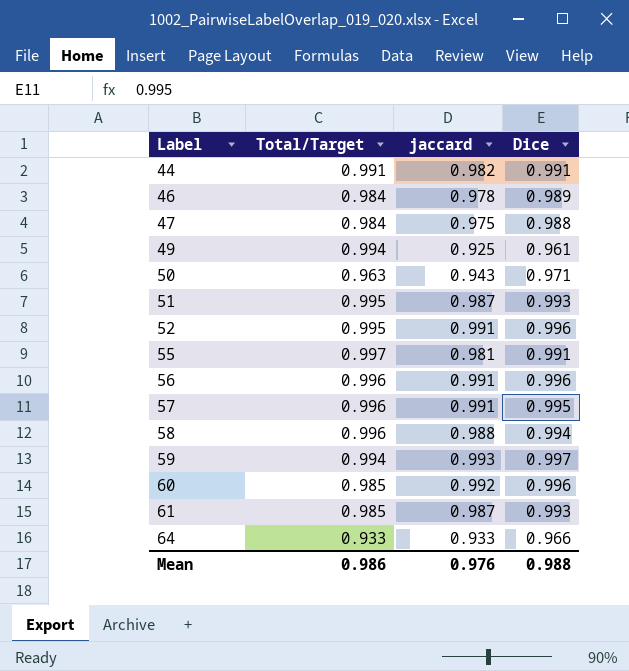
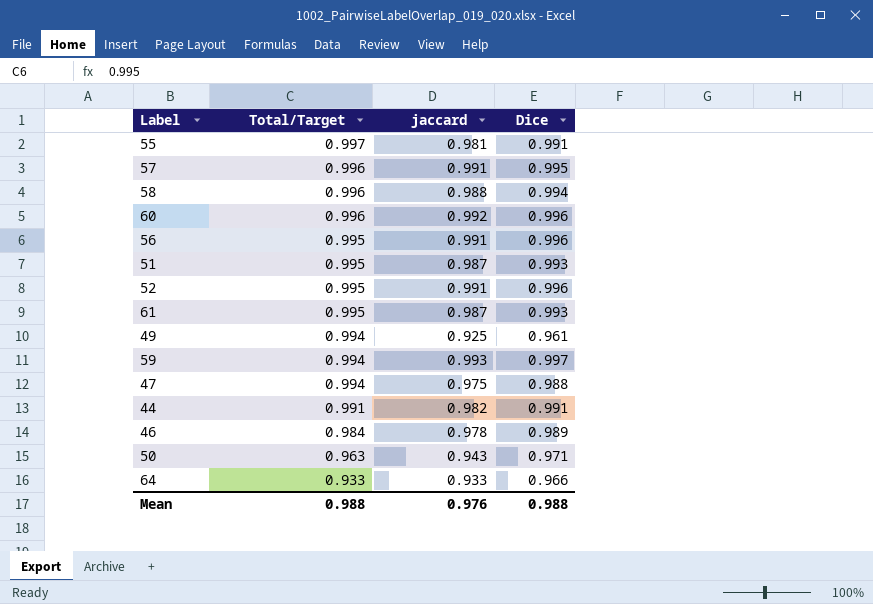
row order: Label ascending -> Total/Target descending
60 | Total/Target: 0.985 -> 0.996
56 | Total/Target: 0.996 -> 0.995
61 | Total/Target: 0.985 -> 0.995
47 | Total/Target: 0.984 -> 0.994
Mean | Total/Target: 0.986 -> 0.988

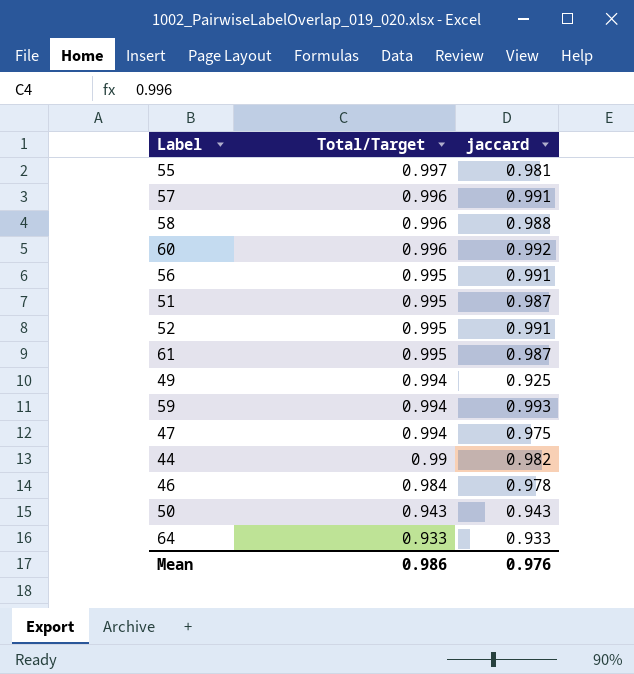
column Dice | position: 4 -> none
44 | Total/Target: 0.991 -> 0.99
50 | Total/Target: 0.963 -> 0.943
Mean | Total/Target: 0.988 -> 0.986

